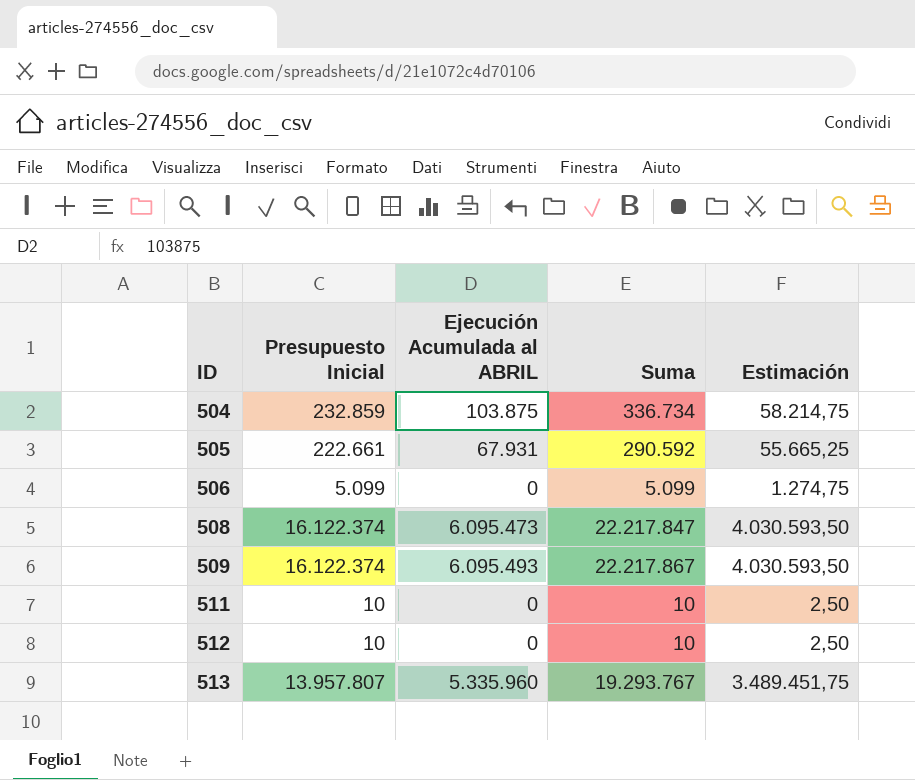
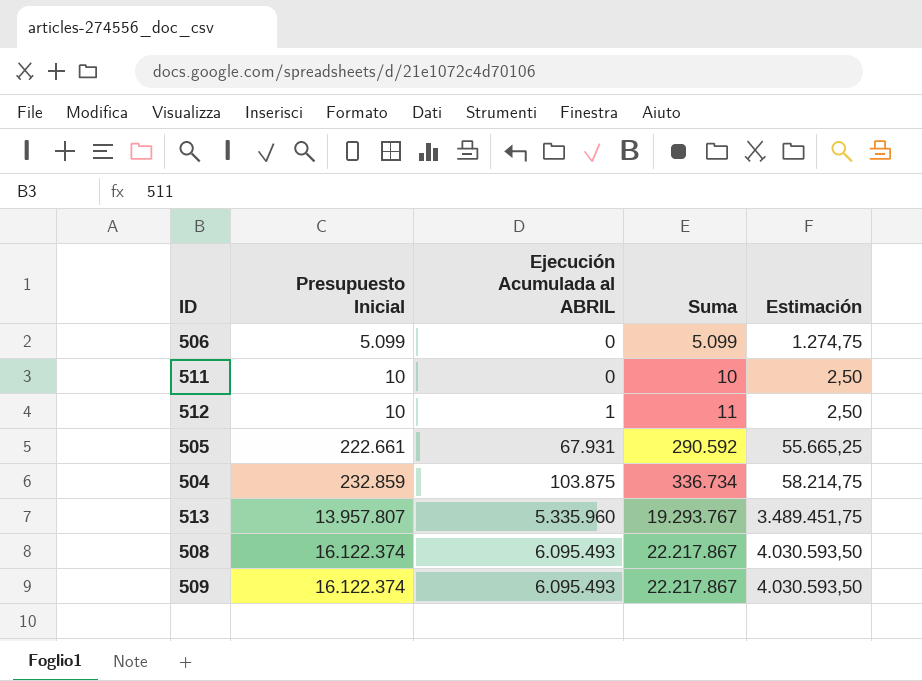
row order: ID ascending -> Ejecución Acumulada al ABRIL ascending
512 | Ejecución Acumulada al ABRIL: 0 -> 1
512 | Suma: 10 -> 11
508 | Ejecución Acumulada al ABRIL: 6.095.473 -> 6.095.493
508 | Suma: 22.217.847 -> 22.217.867

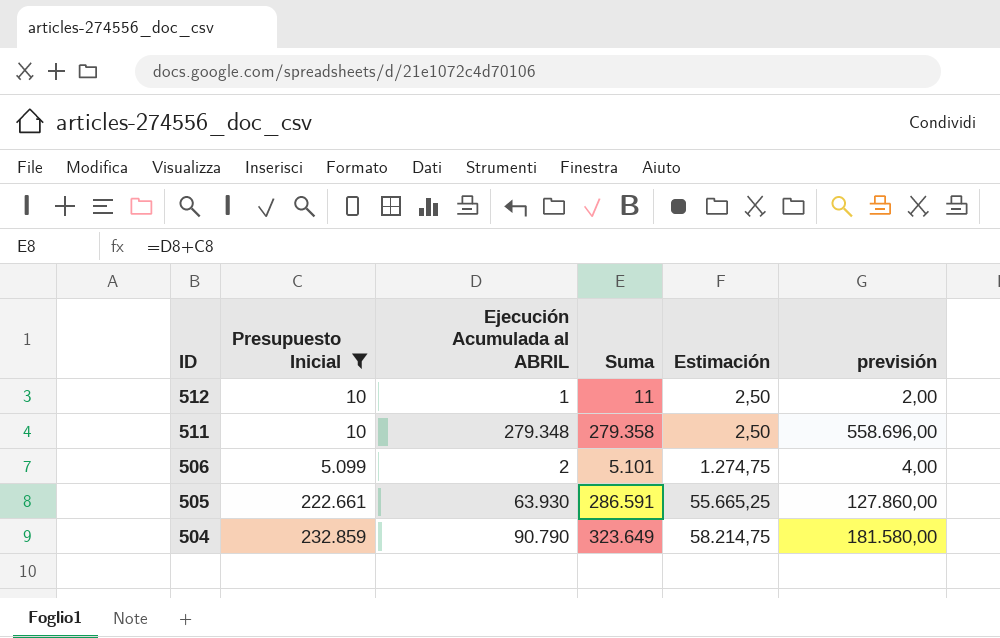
filter: none -> Presupuesto Inicial <= 232.859
row order: Ejecución Acumulada al ABRIL ascending -> ID descending
column previsión | formula: none -> [Ejecución Acumulada al ABRIL] * 2
511 | Ejecución Acumulada al ABRIL: 0 -> 279.348
511 | Suma: 10 -> 279.358
506 | Ejecución Acumulada al ABRIL: 0 -> 2
506 | Suma: 5.099 -> 5.101
505 | Ejecución Acumulada al ABRIL: 67.931 -> 63.930
505 | Suma: 290.592 -> 286.591
504 | Ejecución Acumulada al ABRIL: 103.875 -> 90.790
504 | Suma: 336.734 -> 323.649

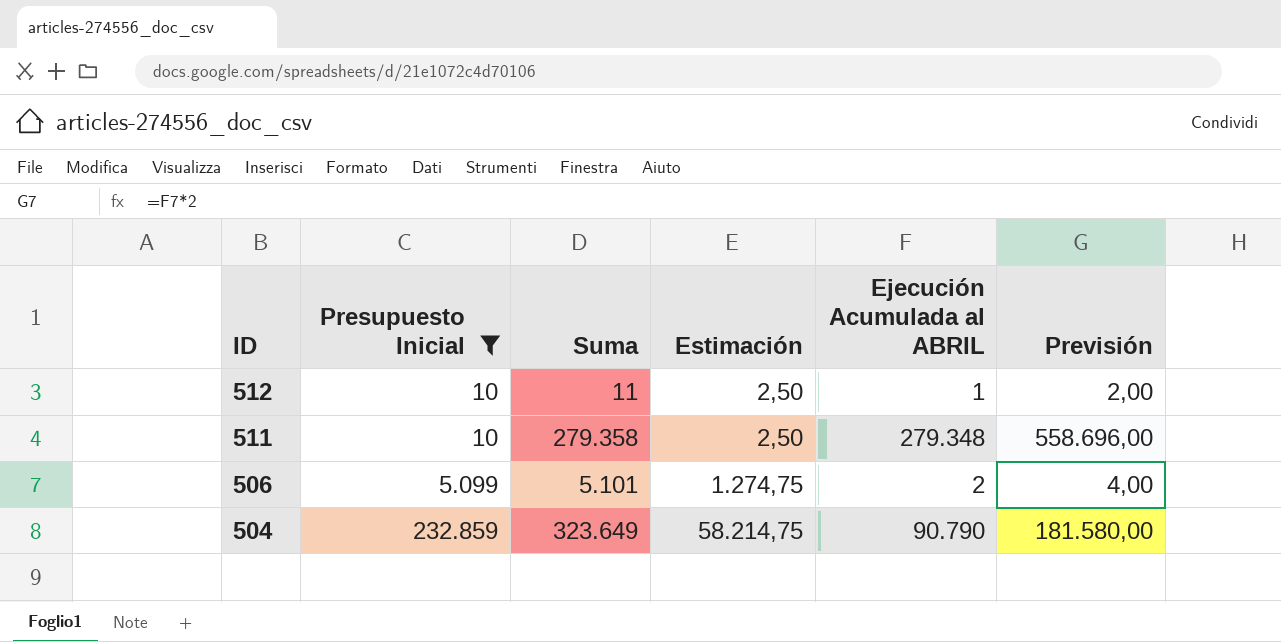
column Ejecución Acumulada al ABRIL | position: 3 -> 5
column name: previsión -> Previsión
row 505: 222.661 | 63.930 | 286.591 | 55.665,25 | 127.860,00 -> none

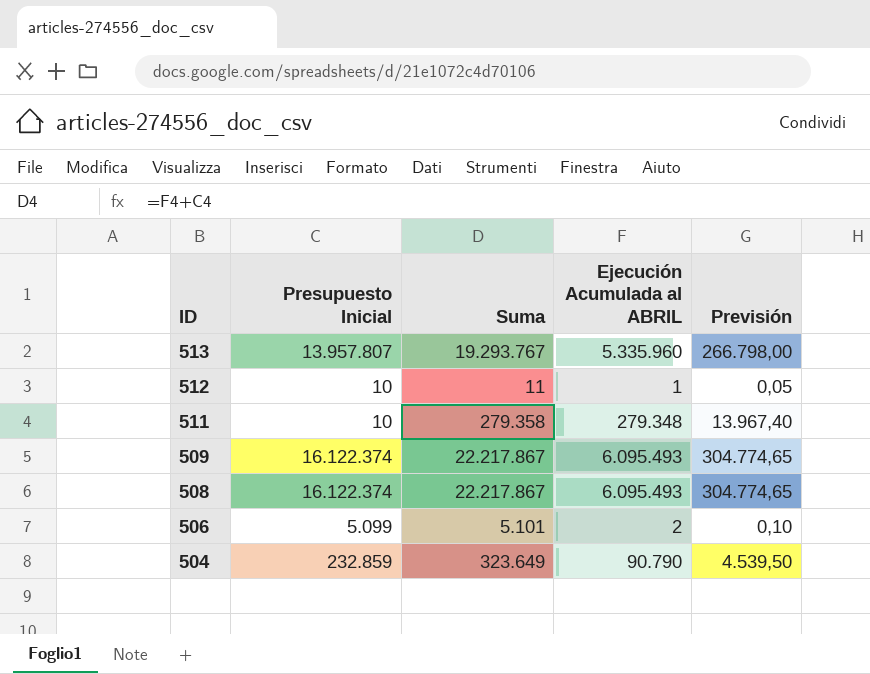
filter: Presupuesto Inicial <= 232.859 -> none
column Estimación | formula: [Presupuesto Inicial] * 0,25 -> none
column Previsión | formula: [Ejecución Acumulada al ABRIL] * 2 -> [Ejecución Acumulada al ABRIL] * 0,05

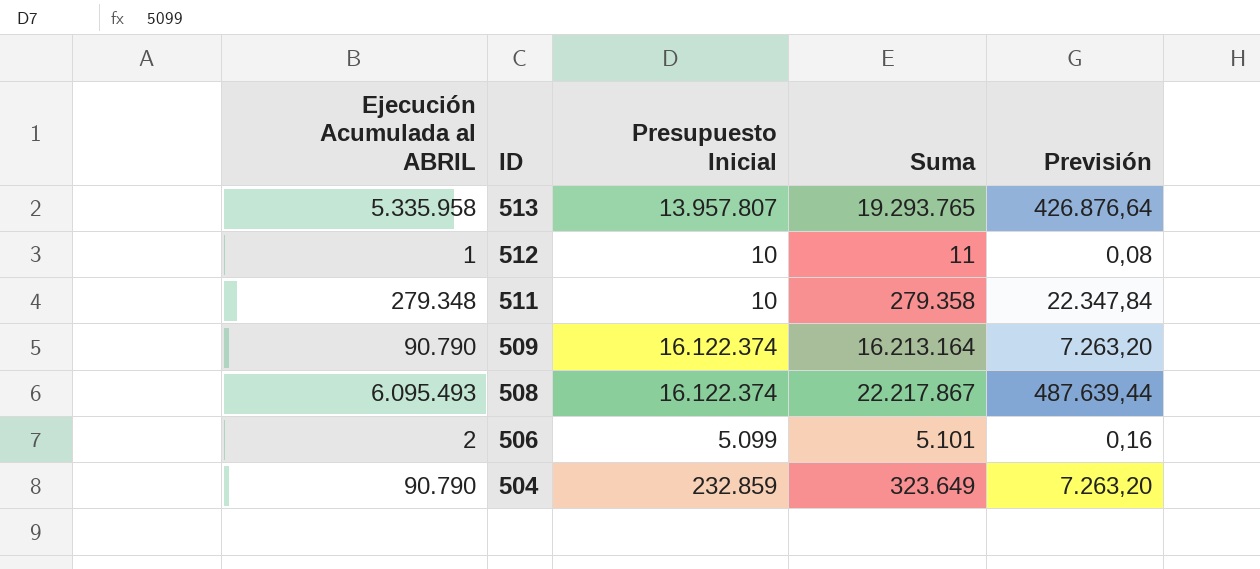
column Ejecución Acumulada al ABRIL | position: 4 -> 1
column Previsión | formula: [Ejecución Acumulada al ABRIL] * 0,05 -> [Ejecución Acumulada al ABRIL] * 0,08
513 | Ejecución Acumulada al ABRIL: 5.335.960 -> 5.335.958
513 | Suma: 19.293.767 -> 19.293.765
509 | Ejecución Acumulada al ABRIL: 6.095.493 -> 90.790
509 | Suma: 22.217.867 -> 16.213.164

